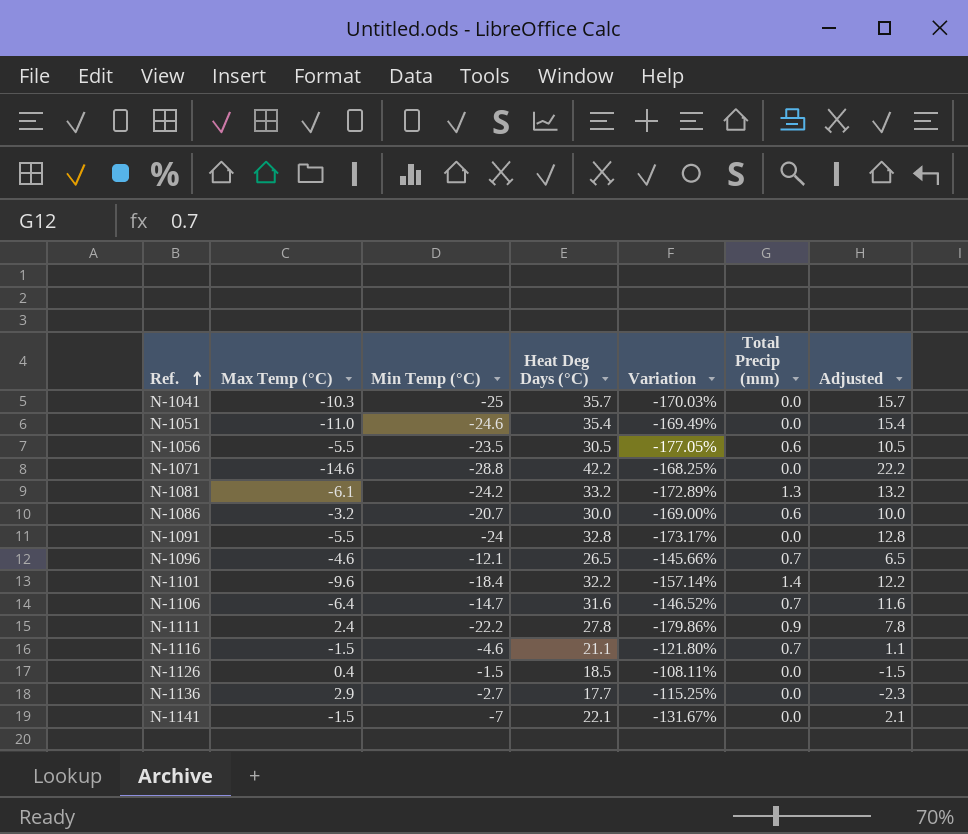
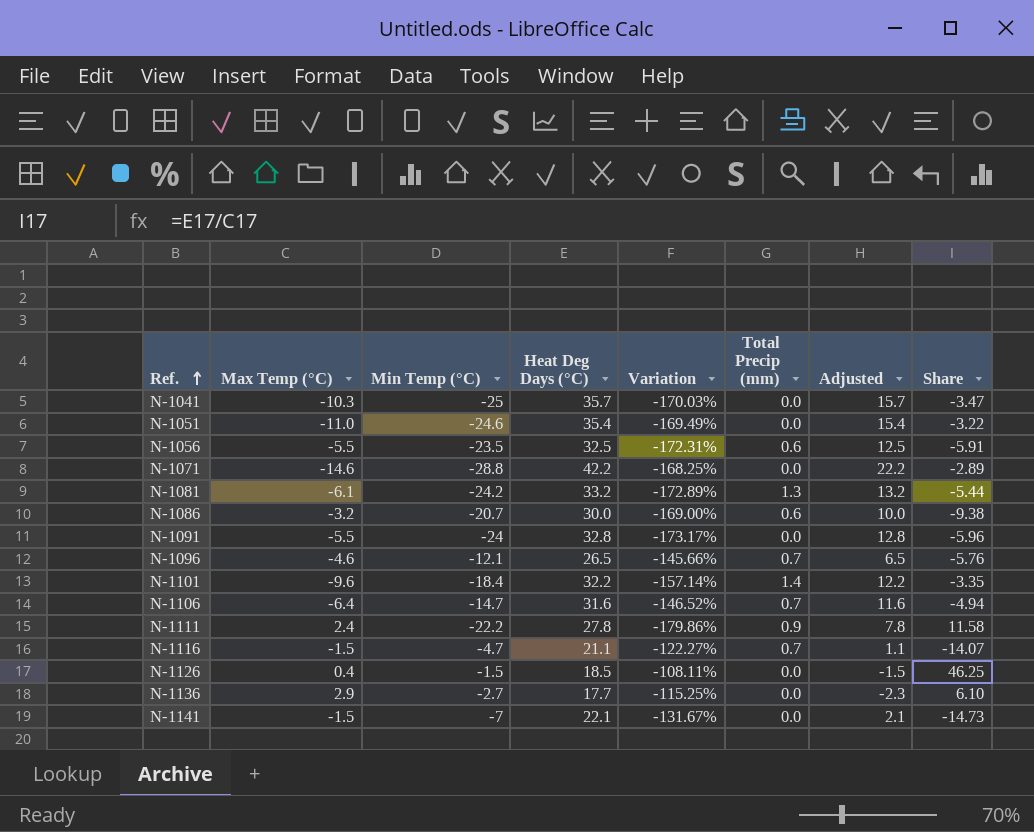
column Share | formula: none -> [Heat Deg Days (°C)] / [Max Temp (°C)]
N-1056 | Heat Deg Days (°C): 30.5 -> 32.5
N-1056 | Variation: -177.05% -> -172.31%
N-1056 | Adjusted: 10.5 -> 12.5
N-1116 | Min Temp (°C): -4.6 -> -4.7
N-1116 | Variation: -121.80% -> -122.27%

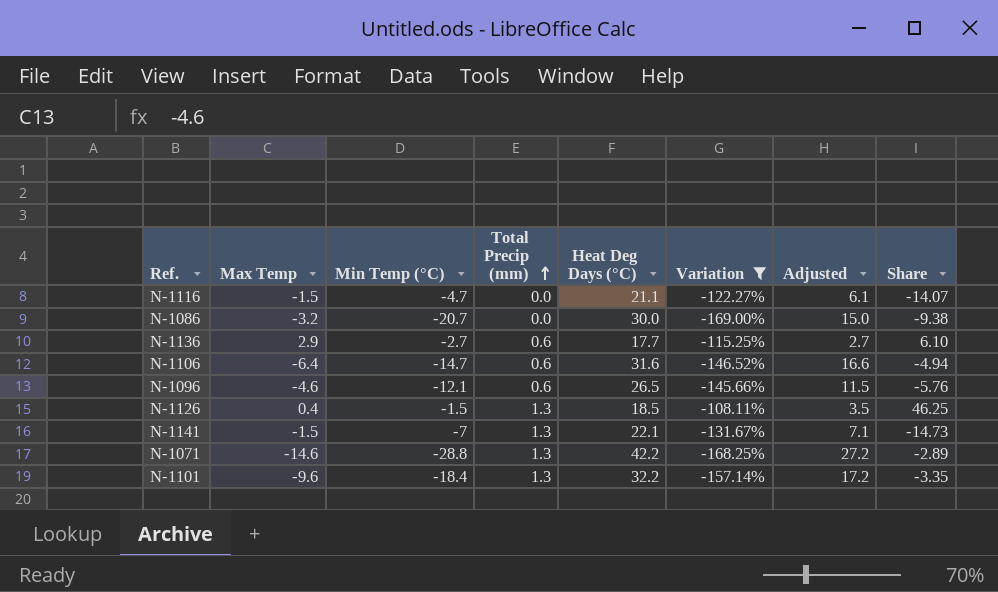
filter: none -> Variation >= -169.00%
row order: Ref. ascending -> Total Precip (mm) ascending
column name: Max Temp (°C) -> Max Temp
column Total Precip (mm) | position: 6 -> 4
column Adjusted | formula: [Heat Deg Days (°C)] - 20 -> [Heat Deg Days (°C)] - 15
N-1116 | Total Precip (mm): 0.7 -> 0.0
N-1086 | Total Precip (mm): 0.6 -> 0.0
N-1136 | Total Precip (mm): 0.0 -> 0.6
N-1106 | Total Precip (mm): 0.7 -> 0.6
N-1096 | Total Precip (mm): 0.7 -> 0.6
N-1126 | Total Precip (mm): 0.0 -> 1.3
N-1141 | Total Precip (mm): 0.0 -> 1.3
N-1071 | Total Precip (mm): 0.0 -> 1.3
N-1101 | Total Precip (mm): 1.4 -> 1.3

